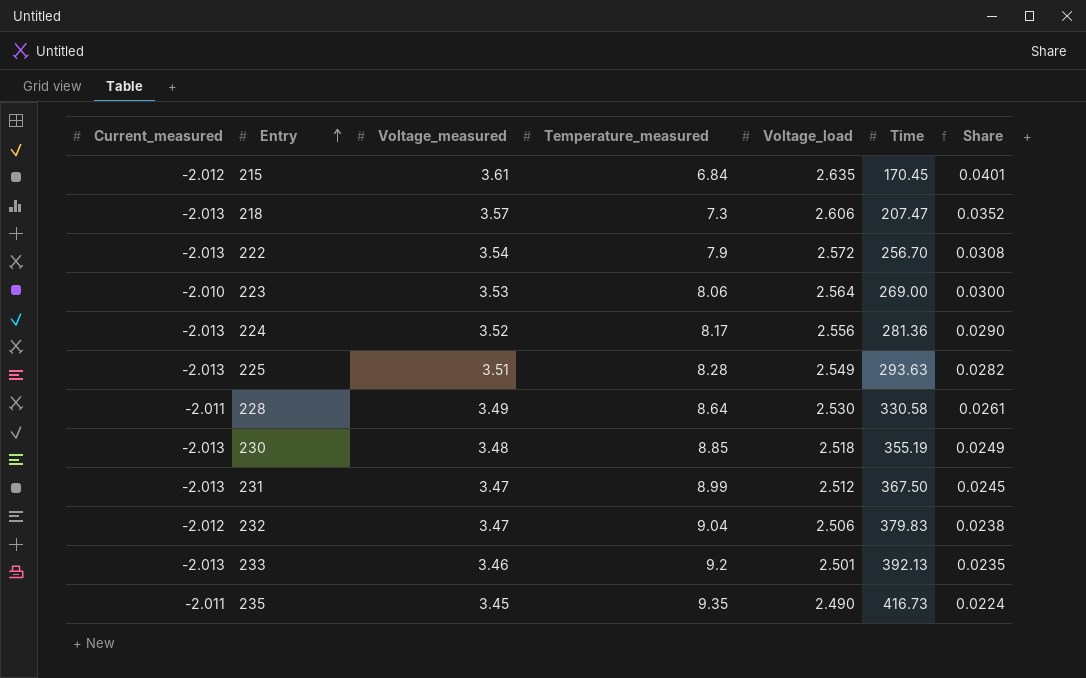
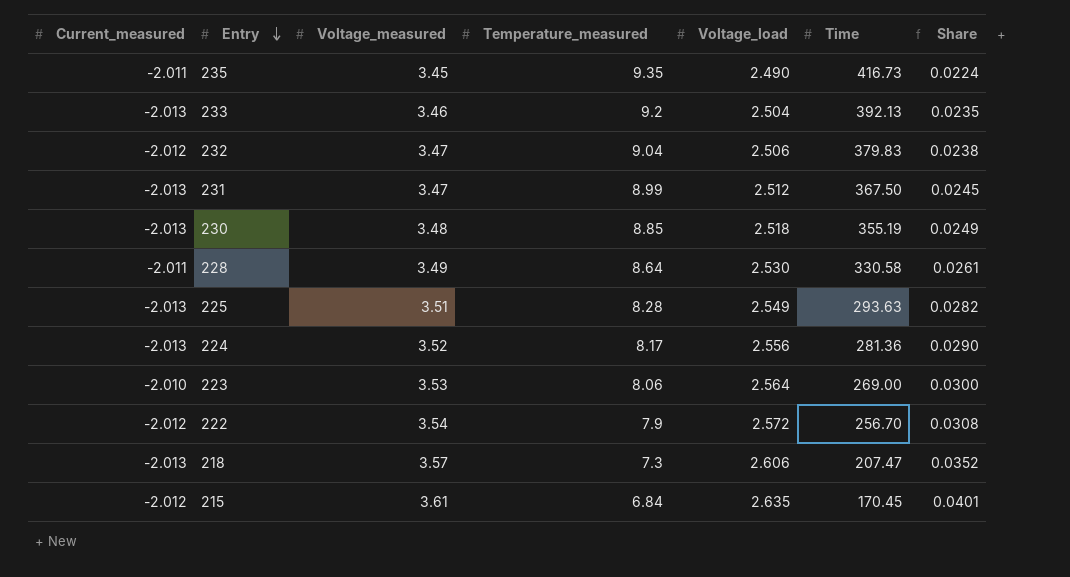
row order: Entry ascending -> Entry descending
233 | Voltage_load: 2.501 -> 2.504
222 | Current_measured: -2.013 -> -2.012

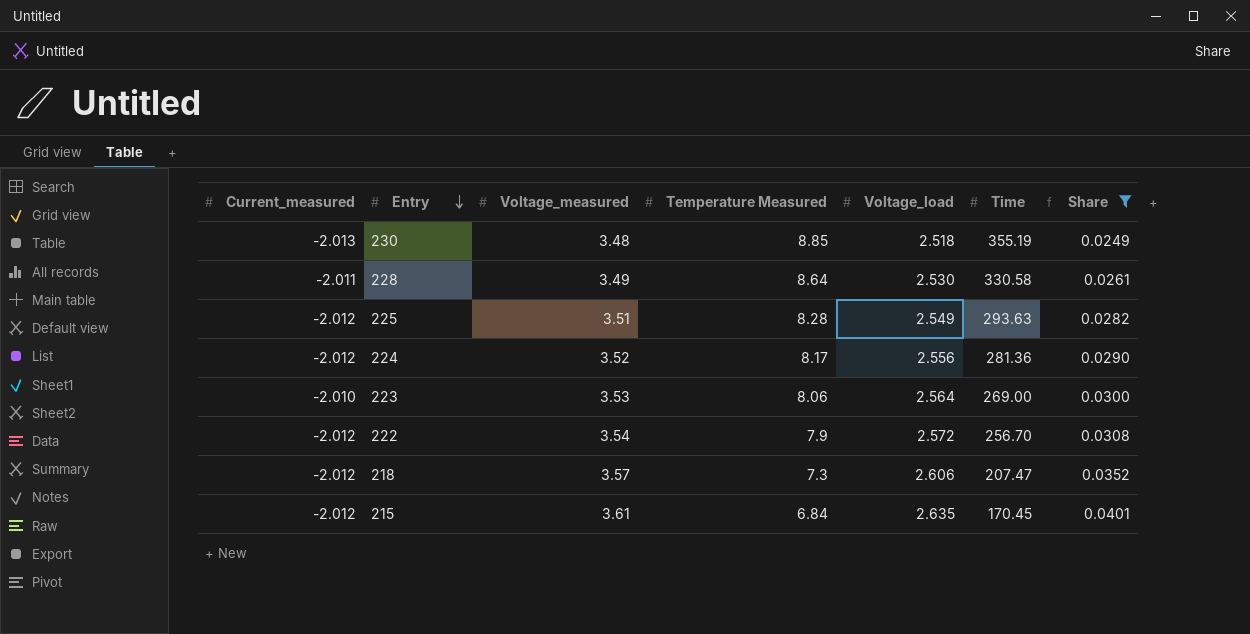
filter: none -> Share >= 0.0249
column name: Temperature_measured -> Temperature Measured
225 | Current_measured: -2.013 -> -2.012
224 | Current_measured: -2.013 -> -2.012
218 | Current_measured: -2.013 -> -2.012

